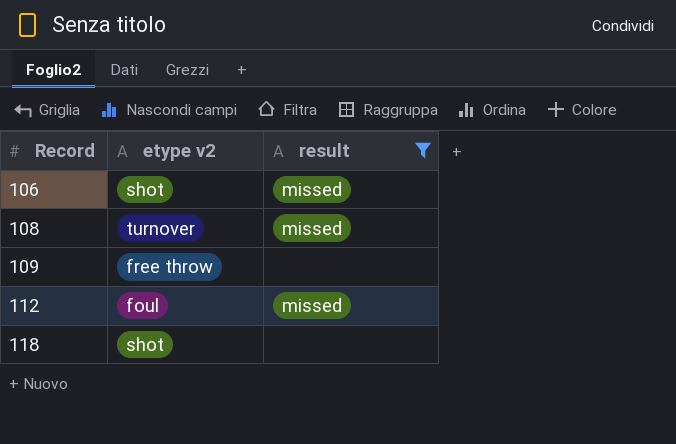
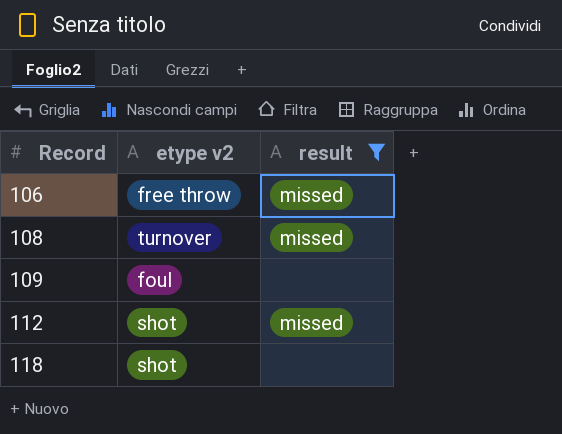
106 | etype v2: shot -> free throw
109 | etype v2: free throw -> foul
112 | etype v2: foul -> shot

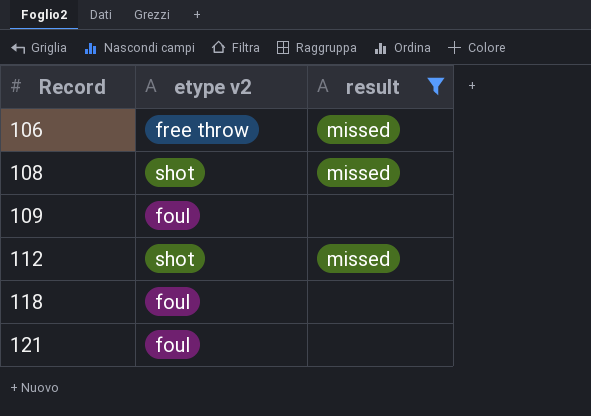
108 | etype v2: turnover -> shot
118 | etype v2: shot -> foul
row 121: none -> foul | none

